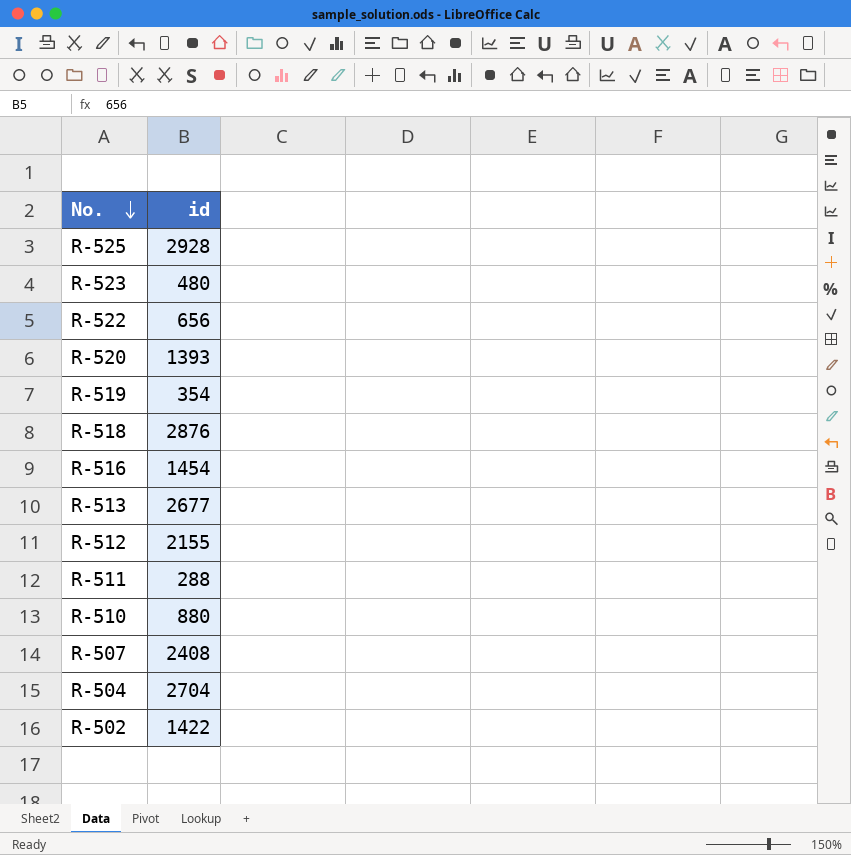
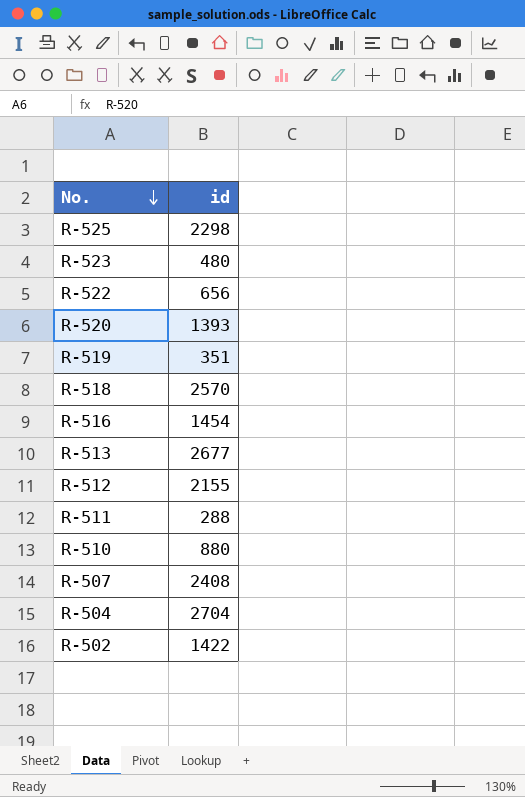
R-525 | id: 2928 -> 2298
R-519 | id: 354 -> 351
R-518 | id: 2876 -> 2570

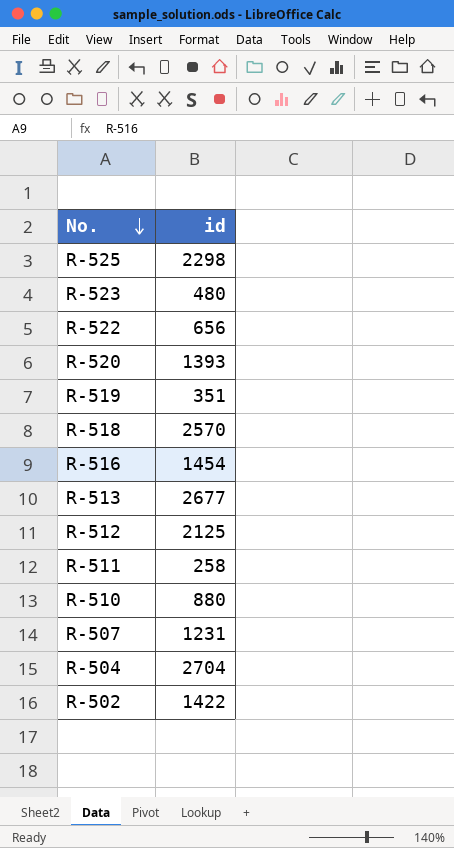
R-512 | id: 2155 -> 2125
R-511 | id: 288 -> 258
R-507 | id: 2408 -> 1231

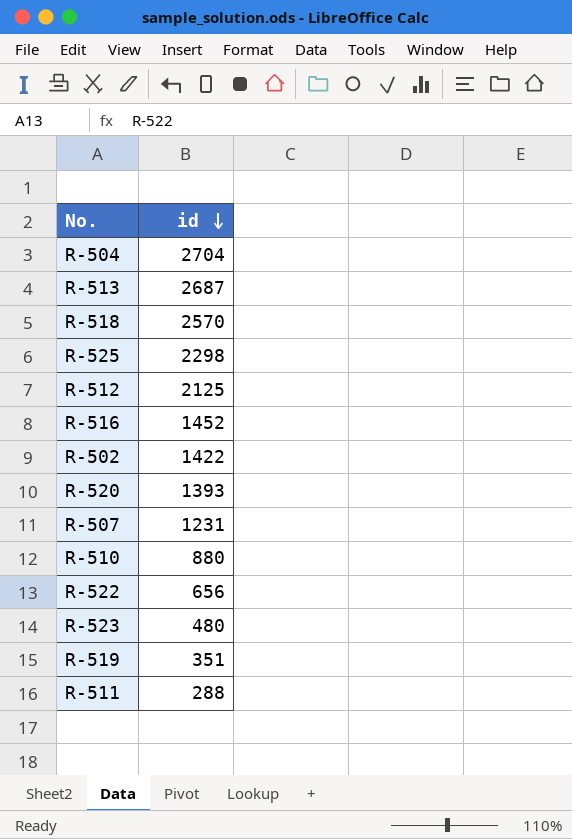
row order: No. descending -> id descending
R-513 | id: 2677 -> 2687
R-516 | id: 1454 -> 1452
R-511 | id: 258 -> 288

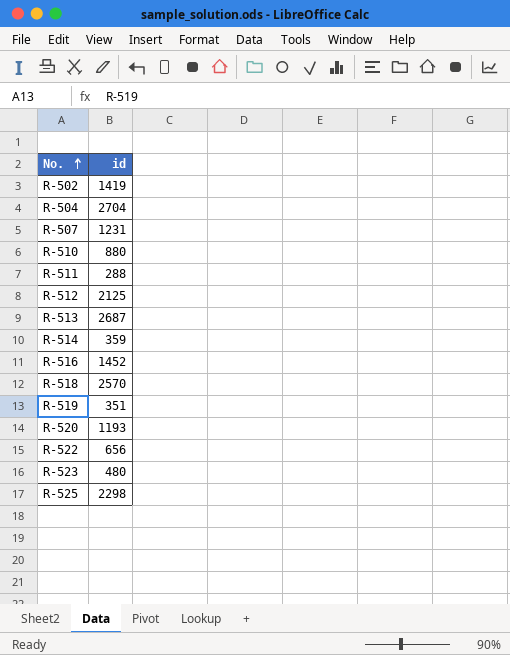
row order: id descending -> No. ascending
R-502 | id: 1422 -> 1419
row R-514: none -> 359
R-520 | id: 1393 -> 1193

